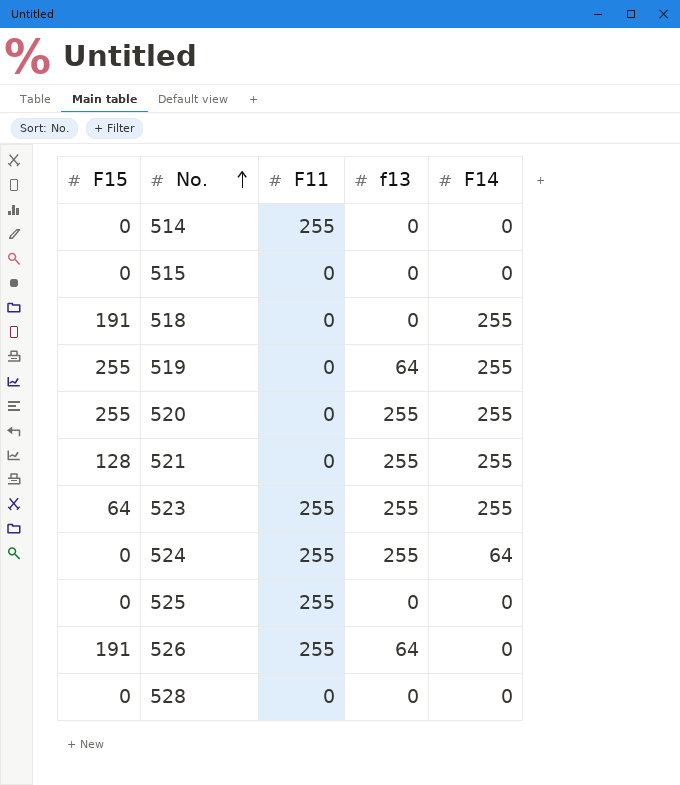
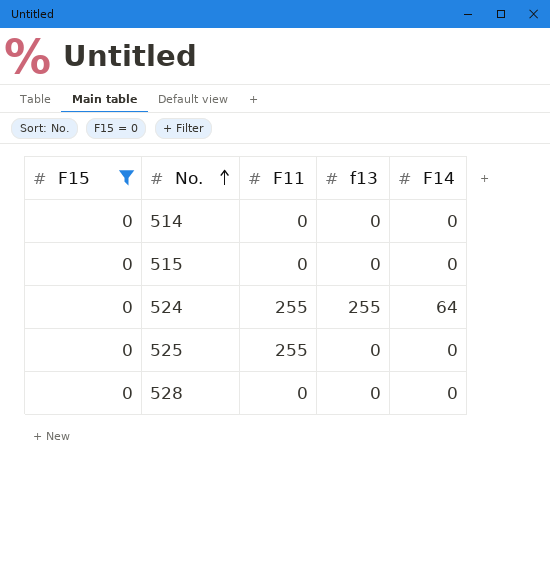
filter: none -> F15 = 0
514 | F11: 255 -> 0

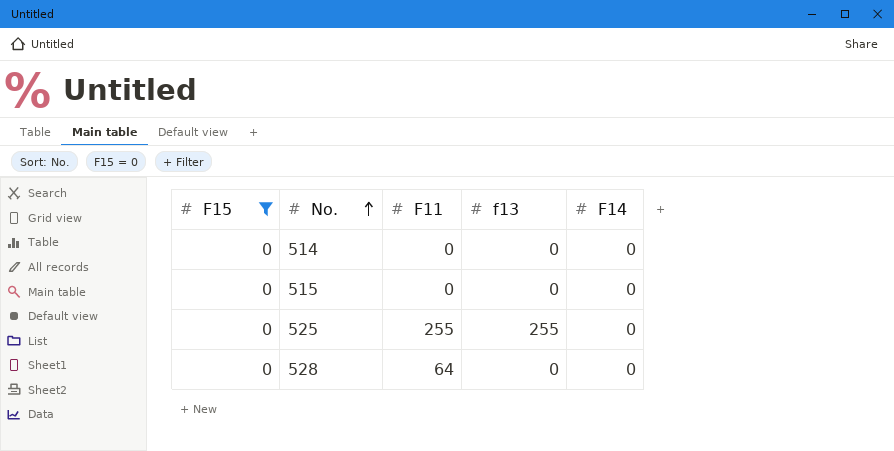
row 524: 0 | 255 | 255 | 64 -> none
525 | f13: 0 -> 255
528 | F11: 0 -> 64

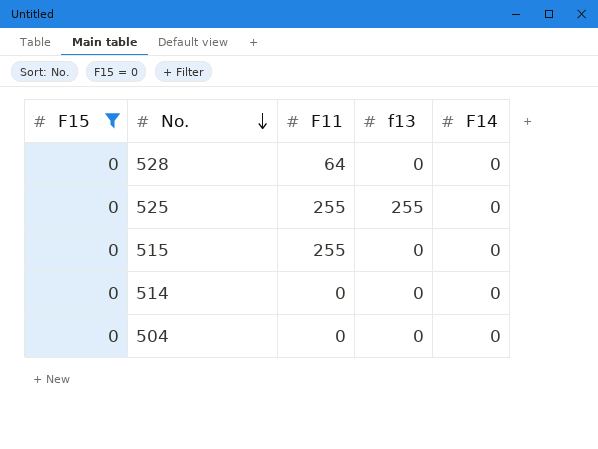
row order: No. ascending -> No. descending
515 | F11: 0 -> 255
row 504: none -> 0 | 0 | 0 | 0

